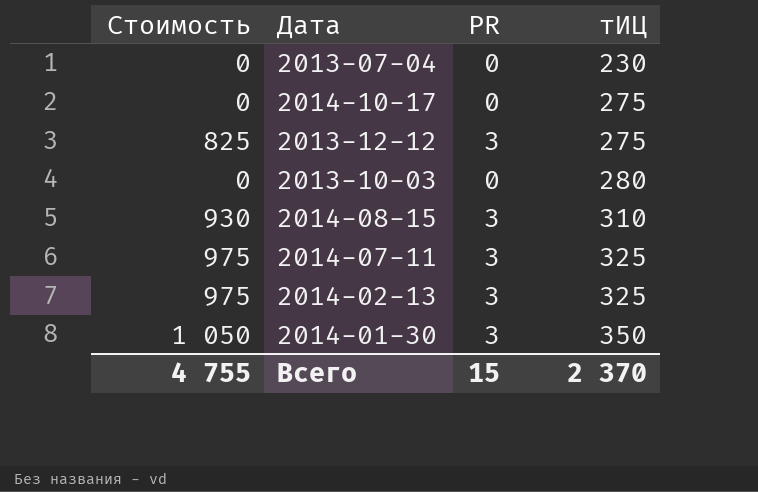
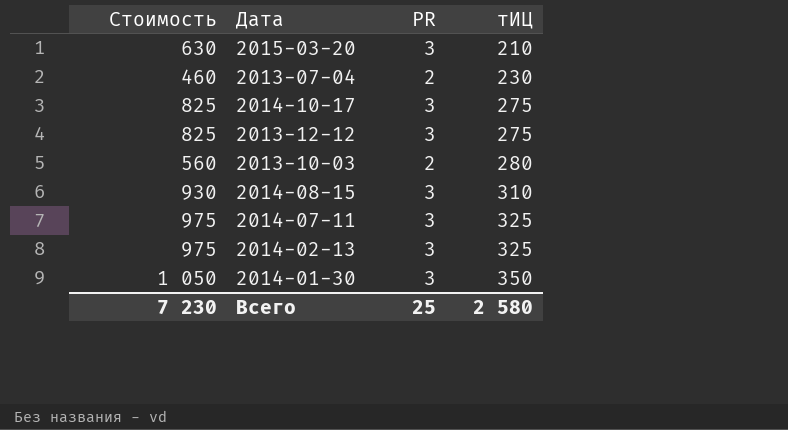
row 2015-03-20: none -> 630 | 3 | 210
2013-07-04 | Стоимость: 0 -> 460
2013-07-04 | PR: 0 -> 2
2014-10-17 | Стоимость: 0 -> 825
2014-10-17 | PR: 0 -> 3
2013-10-03 | Стоимость: 0 -> 560
2013-10-03 | PR: 0 -> 2
Всего | Стоимость: 4 755 -> 7 230
Всего | PR: 15 -> 25
Всего | тИЦ: 2 370 -> 2 580

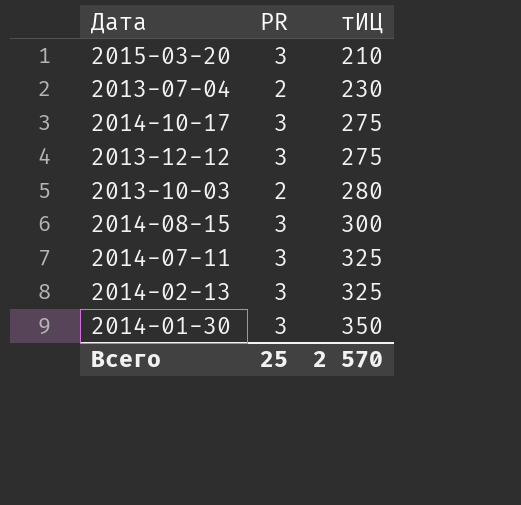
column Стоимость | formula: [PR] * [тИЦ] -> none
2014-08-15 | тИЦ: 310 -> 300
Всего | тИЦ: 2 580 -> 2 570

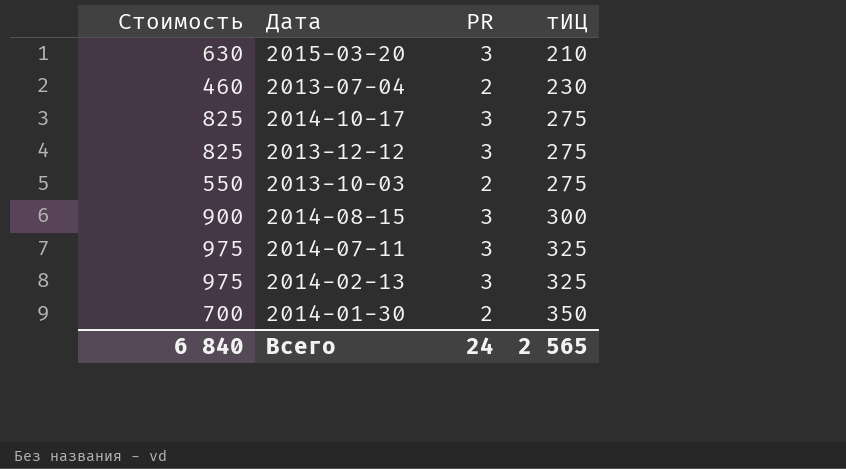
column Стоимость | formula: none -> [PR] * [тИЦ]
2013-10-03 | тИЦ: 280 -> 275
2014-01-30 | PR: 3 -> 2
Всего | PR: 25 -> 24
Всего | тИЦ: 2 570 -> 2 565

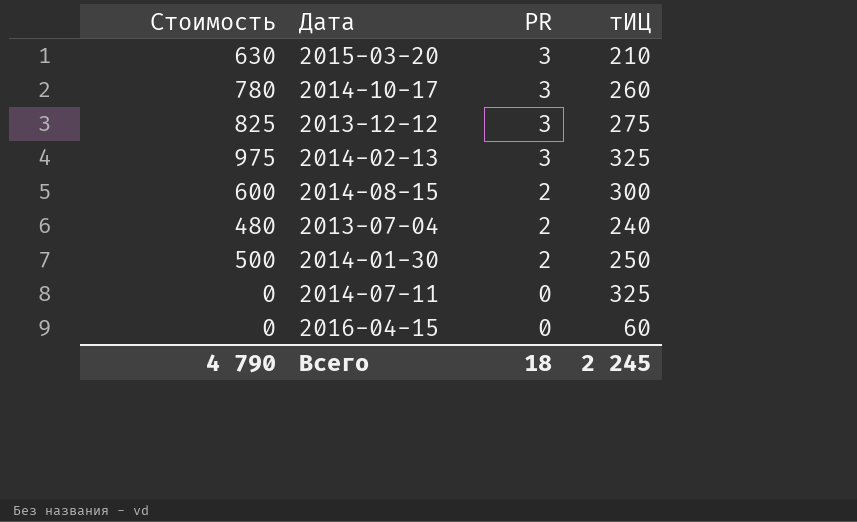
row order: тИЦ ascending -> PR descending
row 2013-10-03: 550 | 2 | 275 -> none
2014-10-17 | Стоимость: 825 -> 780
2014-10-17 | тИЦ: 275 -> 260
2014-08-15 | Стоимость: 900 -> 600
2014-08-15 | PR: 3 -> 2
2013-07-04 | Стоимость: 460 -> 480
2013-07-04 | тИЦ: 230 -> 240
2014-01-30 | Стоимость: 700 -> 500
2014-01-30 | тИЦ: 350 -> 250
2014-07-11 | Стоимость: 975 -> 0
2014-07-11 | PR: 3 -> 0
row 2016-04-15: none -> 0 | 0 | 60
Всего | Стоимость: 6 840 -> 4 790
Всего | PR: 24 -> 18
Всего | тИЦ: 2 565 -> 2 245

